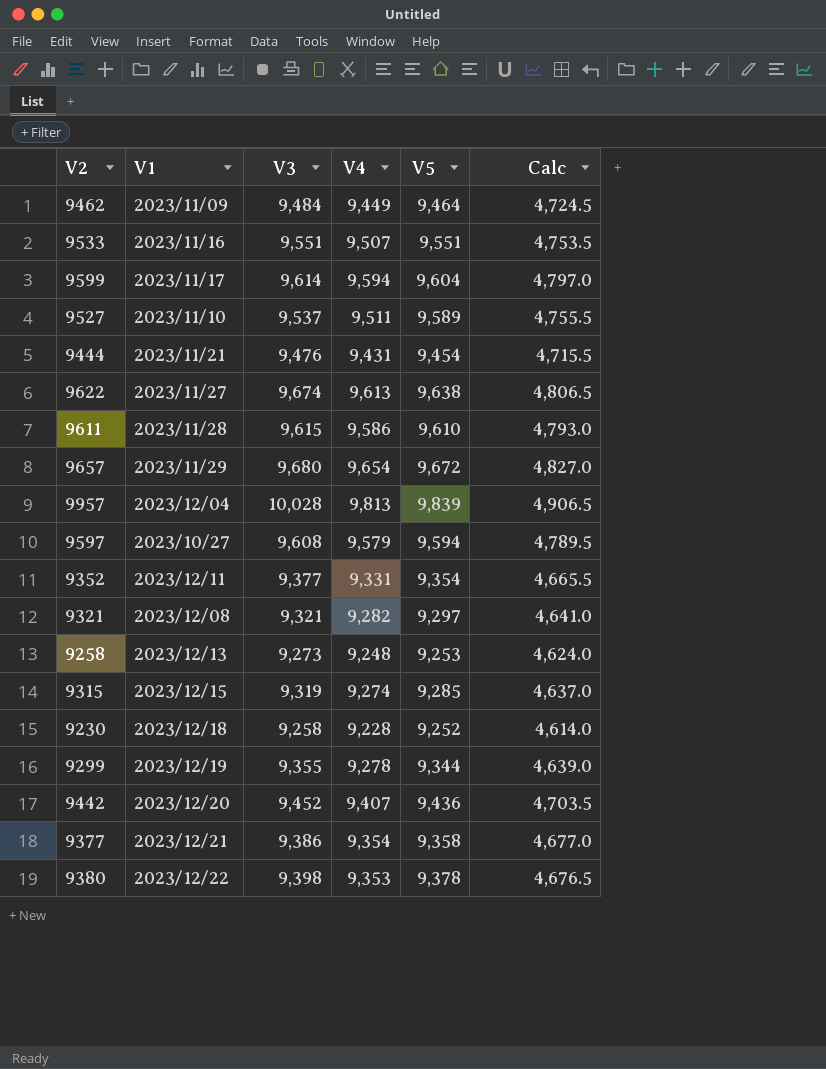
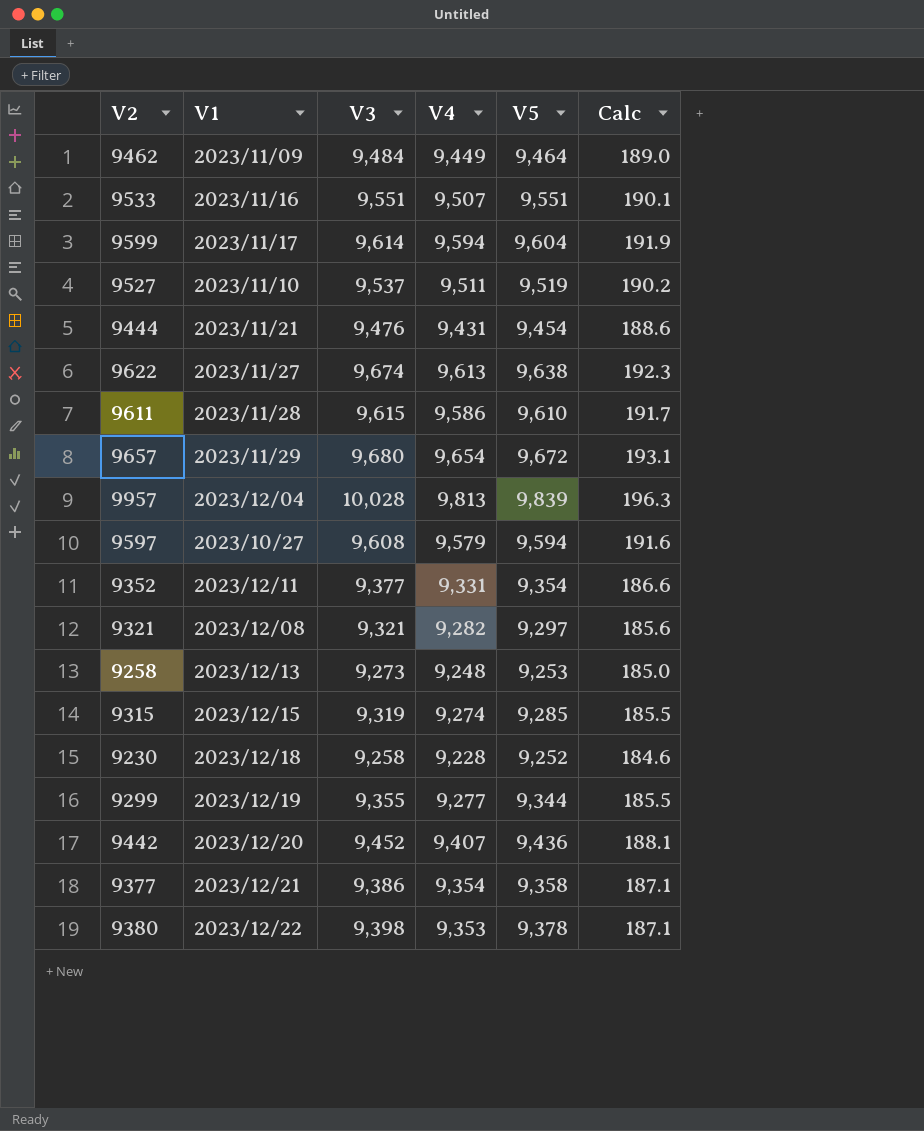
column Calc | formula: [V4] * 0.5 -> [V4] * 0.02
9527 | V5: 9,589 -> 9,519
9299 | V4: 9,278 -> 9,277

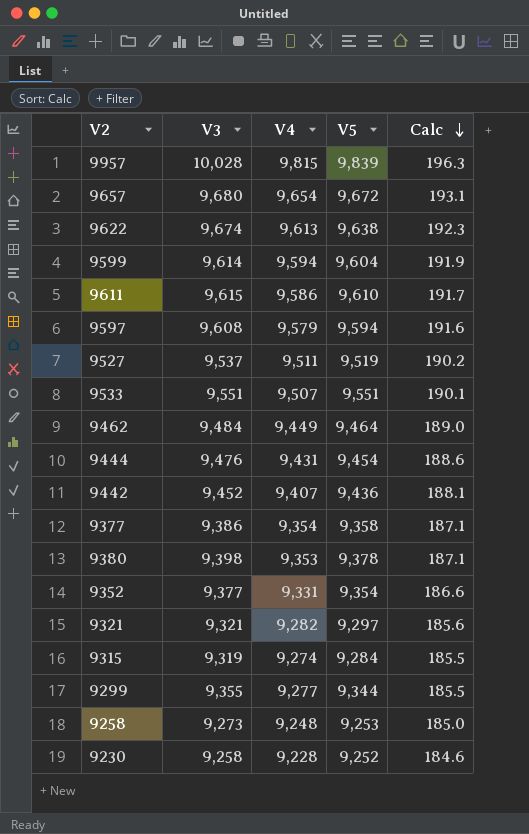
row order: none -> Calc descending
column V1 | position: 2 -> none
9957 | V4: 9,813 -> 9,815
9315 | V5: 9,285 -> 9,284

